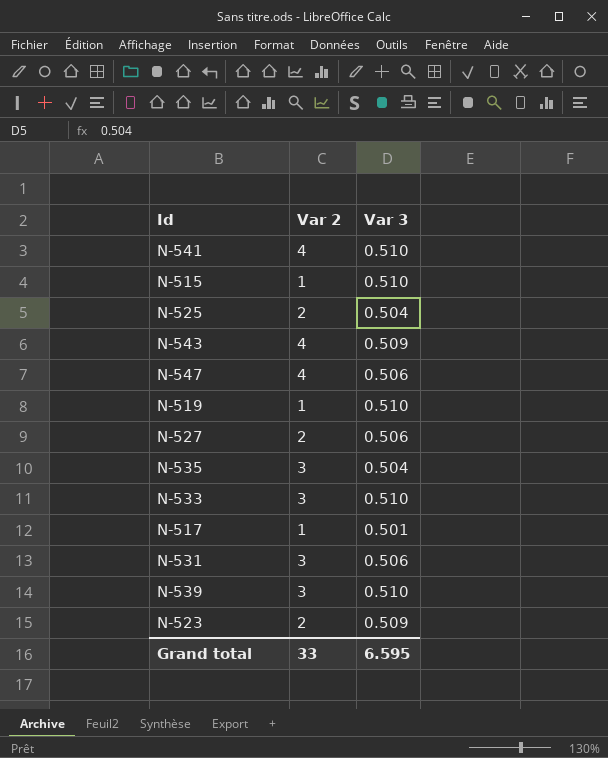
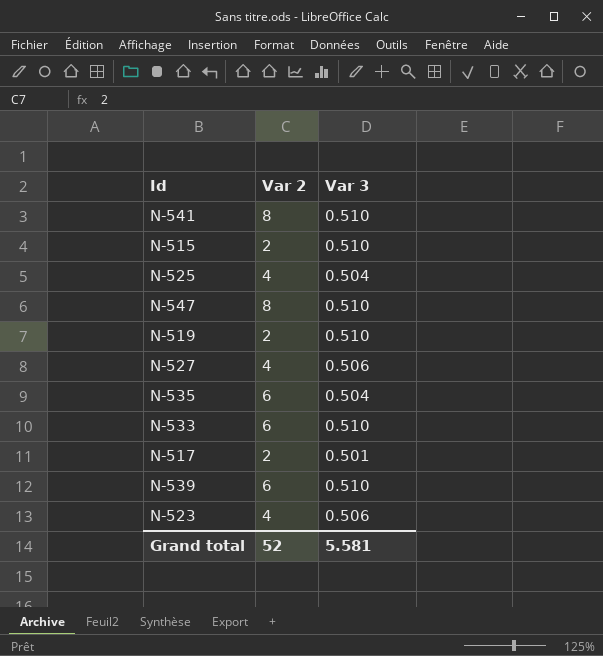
row N-543: 4 | 0.509 -> none
row N-531: 3 | 0.506 -> none
N-541 | Var 2: 4 -> 8
N-515 | Var 2: 1 -> 2
N-525 | Var 2: 2 -> 4
N-547 | Var 2: 4 -> 8
N-547 | Var 3: 0.506 -> 0.510
N-519 | Var 2: 1 -> 2
N-527 | Var 2: 2 -> 4
N-535 | Var 2: 3 -> 6
N-533 | Var 2: 3 -> 6
N-517 | Var 2: 1 -> 2
N-539 | Var 2: 3 -> 6
N-523 | Var 2: 2 -> 4
N-523 | Var 3: 0.509 -> 0.506
Grand total | Var 2: 33 -> 52
Grand total | Var 3: 6.595 -> 5.581

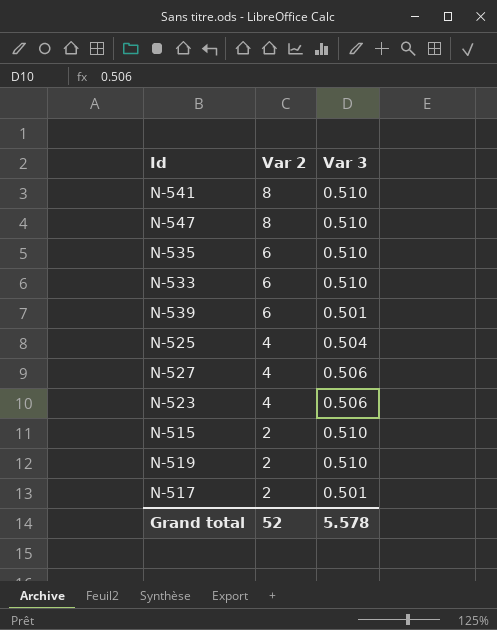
row order: none -> Var 2 descending
N-535 | Var 3: 0.504 -> 0.510
N-539 | Var 3: 0.510 -> 0.501
Grand total | Var 3: 5.581 -> 5.578

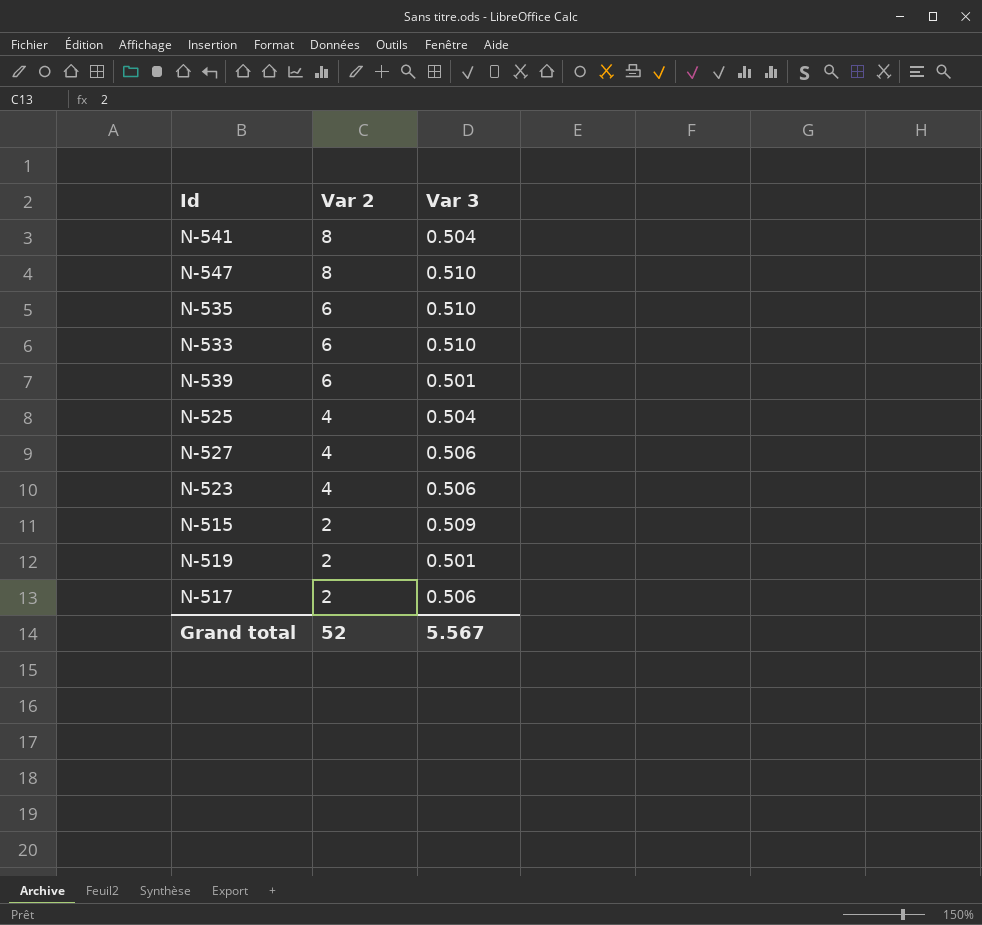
N-541 | Var 3: 0.510 -> 0.504
N-515 | Var 3: 0.510 -> 0.509
N-519 | Var 3: 0.510 -> 0.501
N-517 | Var 3: 0.501 -> 0.506
Grand total | Var 3: 5.578 -> 5.567

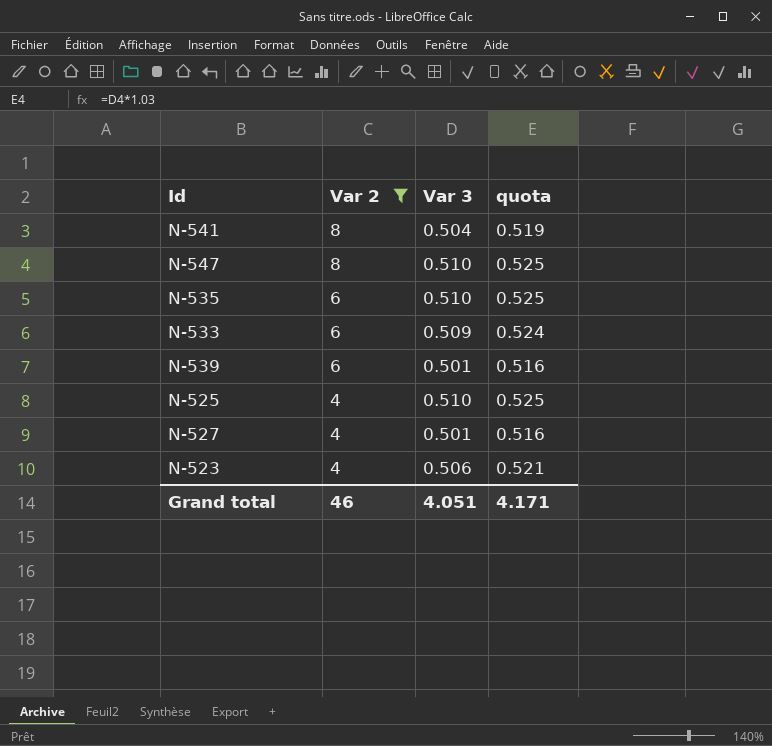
filter: none -> Var 2 != 2
column quota | formula: none -> [Var 3] * 1.03
N-533 | Var 3: 0.510 -> 0.509
N-525 | Var 3: 0.504 -> 0.510
N-527 | Var 3: 0.506 -> 0.501
Grand total | Var 2: 52 -> 46
Grand total | Var 3: 5.567 -> 4.051

